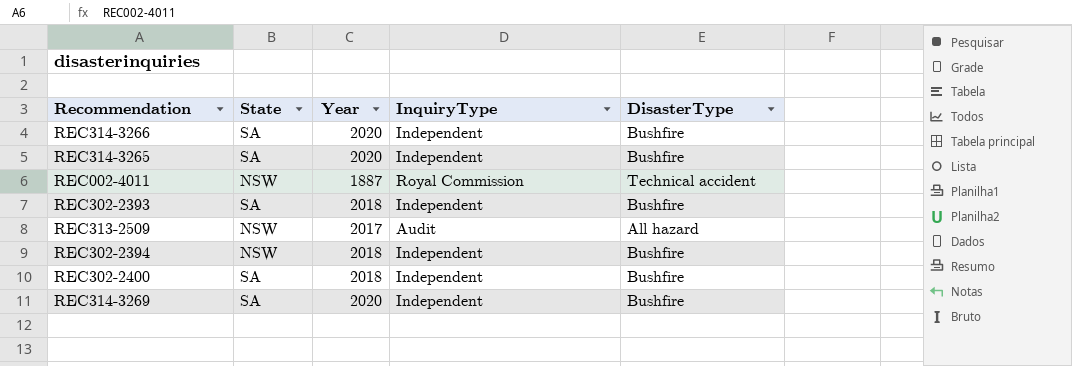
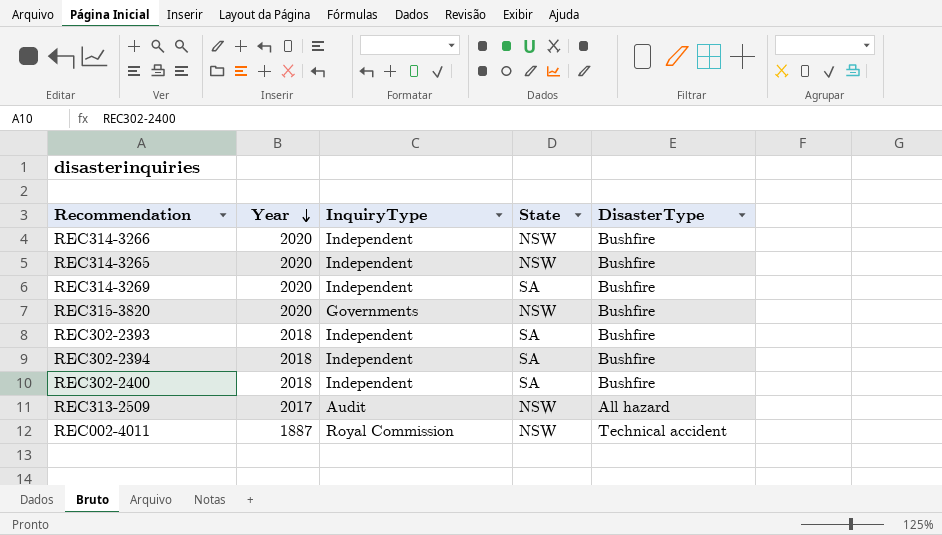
row order: none -> Year descending
column State | position: 2 -> 4
REC314-3266 | State: SA -> NSW
REC314-3265 | State: SA -> NSW
row REC315-3820: none -> 2020 | Governments | NSW | Bushfire
REC302-2394 | State: NSW -> SA

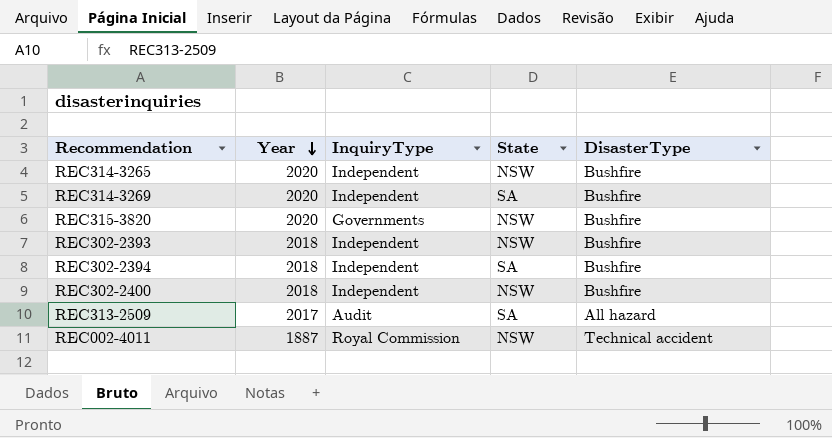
row REC314-3266: 2020 | Independent | NSW | Bushfire -> none
REC302-2393 | State: SA -> NSW
REC302-2400 | State: SA -> NSW
REC313-2509 | State: NSW -> SA

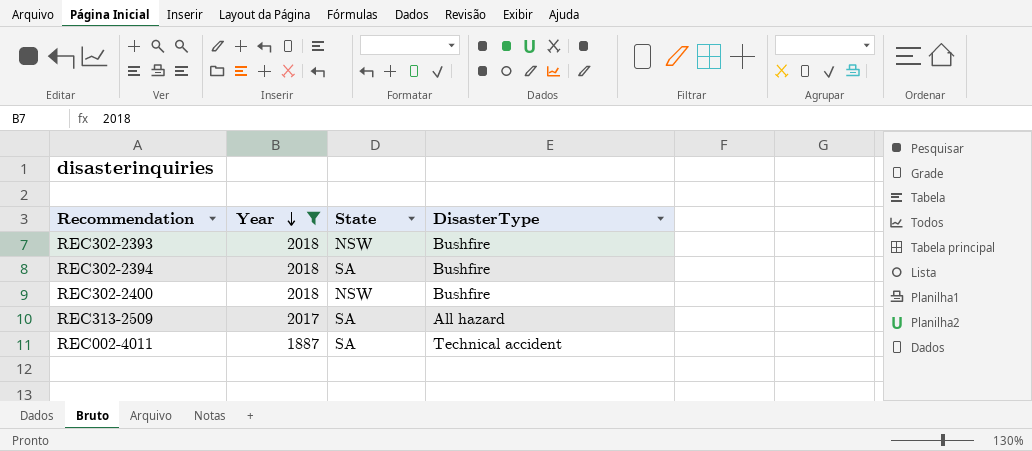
filter: none -> Year != 2020
column InquiryType | position: 3 -> none
REC002-4011 | State: NSW -> SA

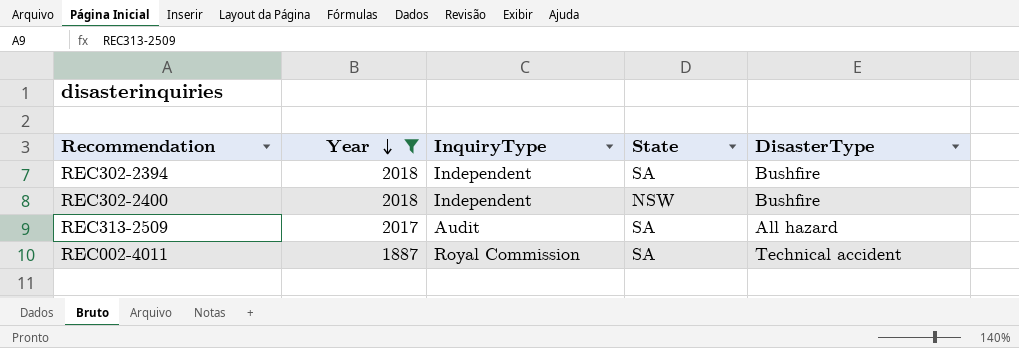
column InquiryType | position: none -> 3
row REC302-2393: 2018 | NSW | Bushfire -> none

